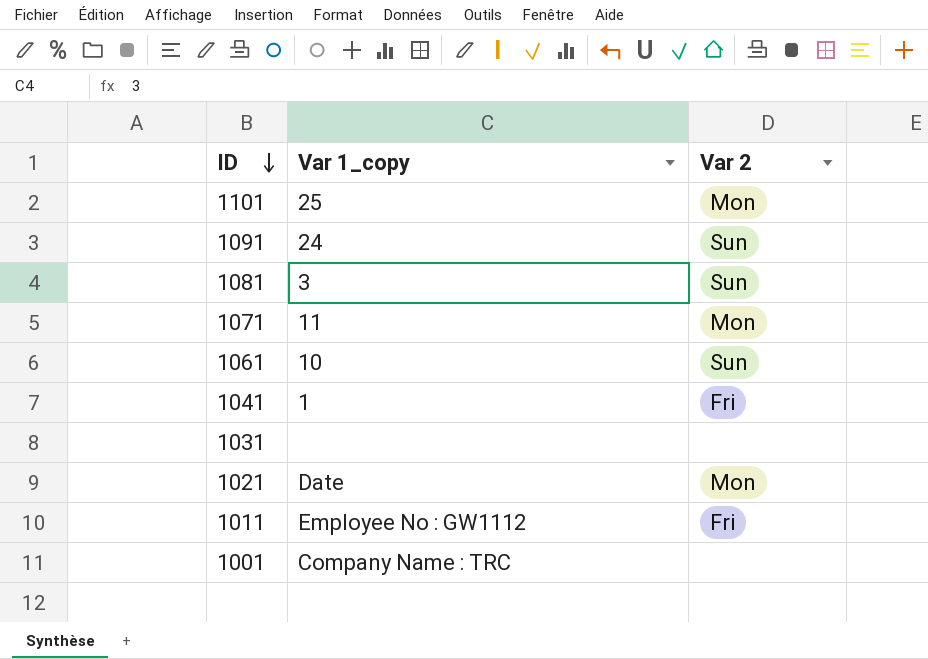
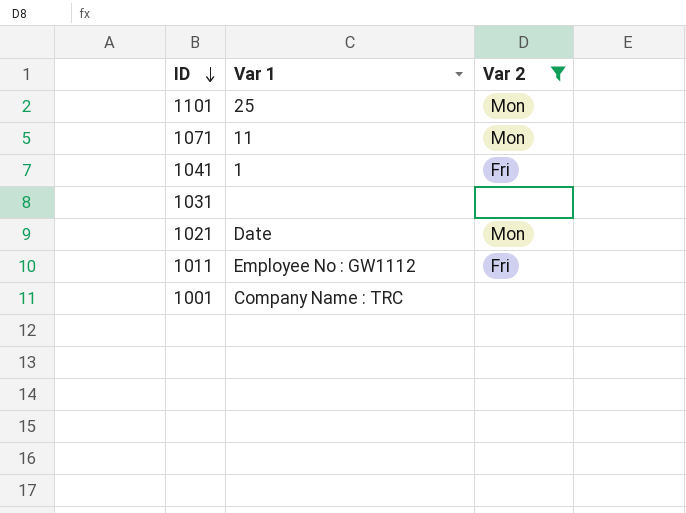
filter: none -> Var 2 != Sun
column name: Var 1_copy -> Var 1

